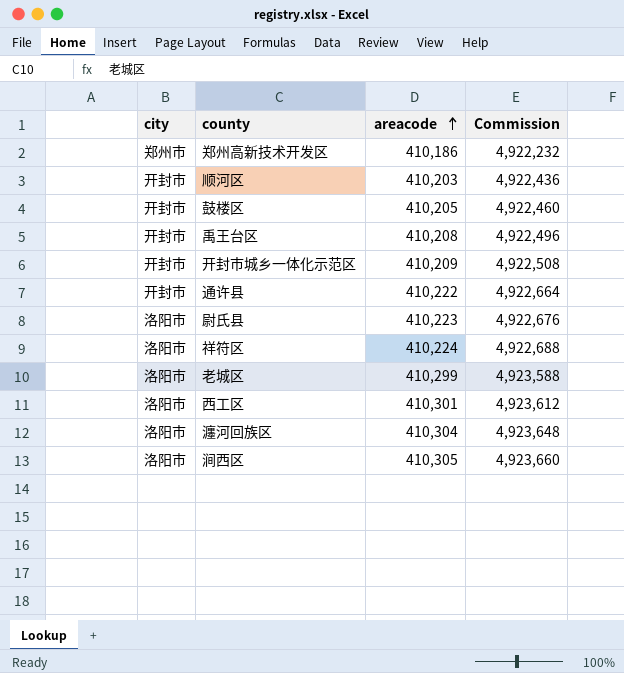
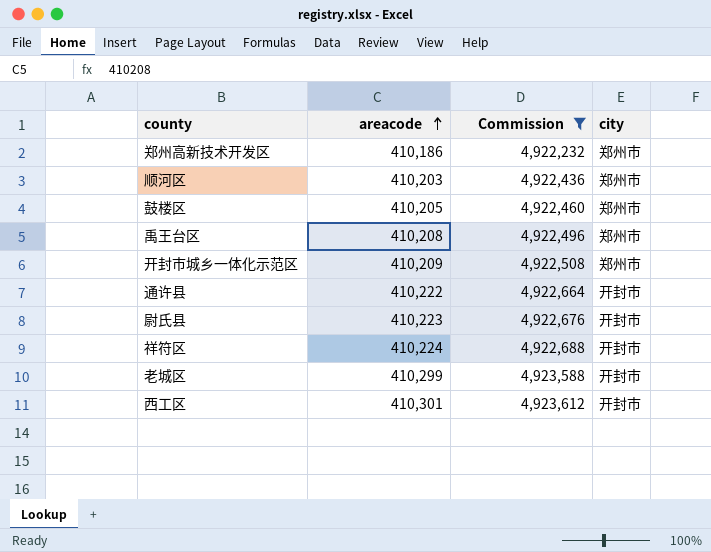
filter: none -> Commission <= 4,923,612
column city | position: 1 -> 4
顺河区 | city: 开封市 -> 郑州市
鼓楼区 | city: 开封市 -> 郑州市
禹王台区 | city: 开封市 -> 郑州市
开封市城乡一体化示范区 | city: 开封市 -> 郑州市
尉氏县 | city: 洛阳市 -> 开封市
祥符区 | city: 洛阳市 -> 开封市
老城区 | city: 洛阳市 -> 开封市
西工区 | city: 洛阳市 -> 开封市

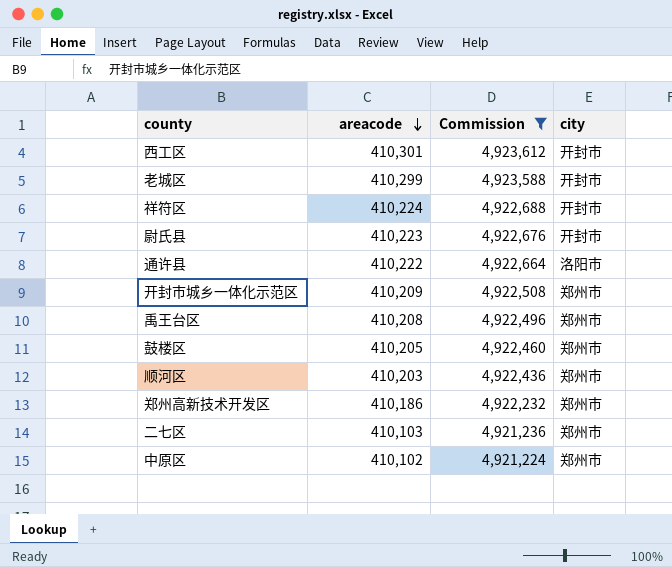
row order: areacode ascending -> areacode descending
通许县 | city: 开封市 -> 洛阳市
row 二七区: none -> 410,103 | 4,921,236 | 郑州市
row 中原区: none -> 410,102 | 4,921,224 | 郑州市

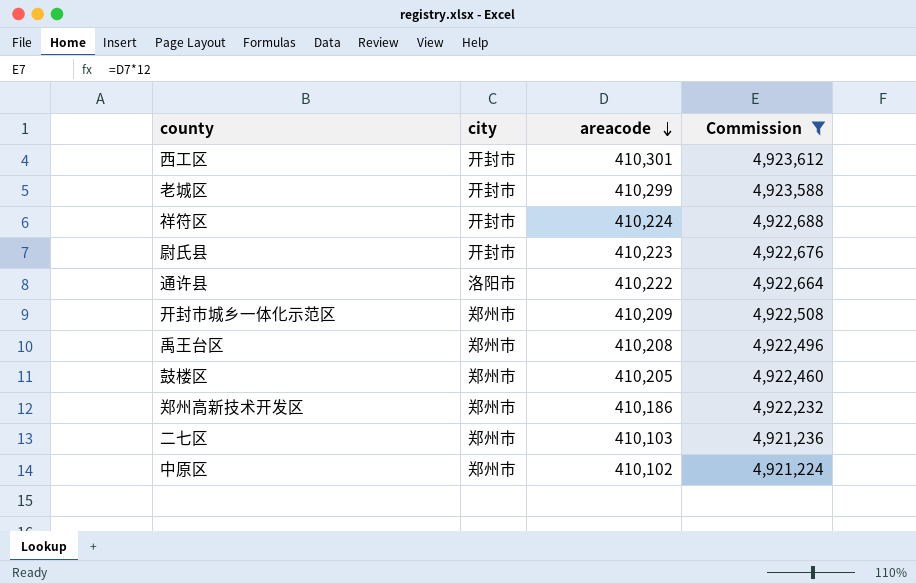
column city | position: 4 -> 2
row 顺河区: 410,203 | 4,922,436 | 郑州市 -> none

